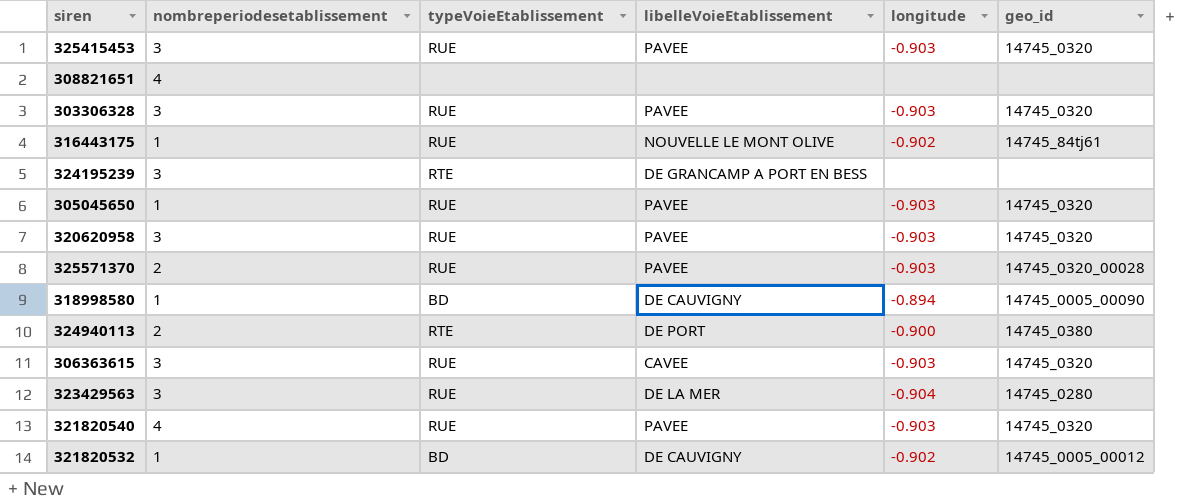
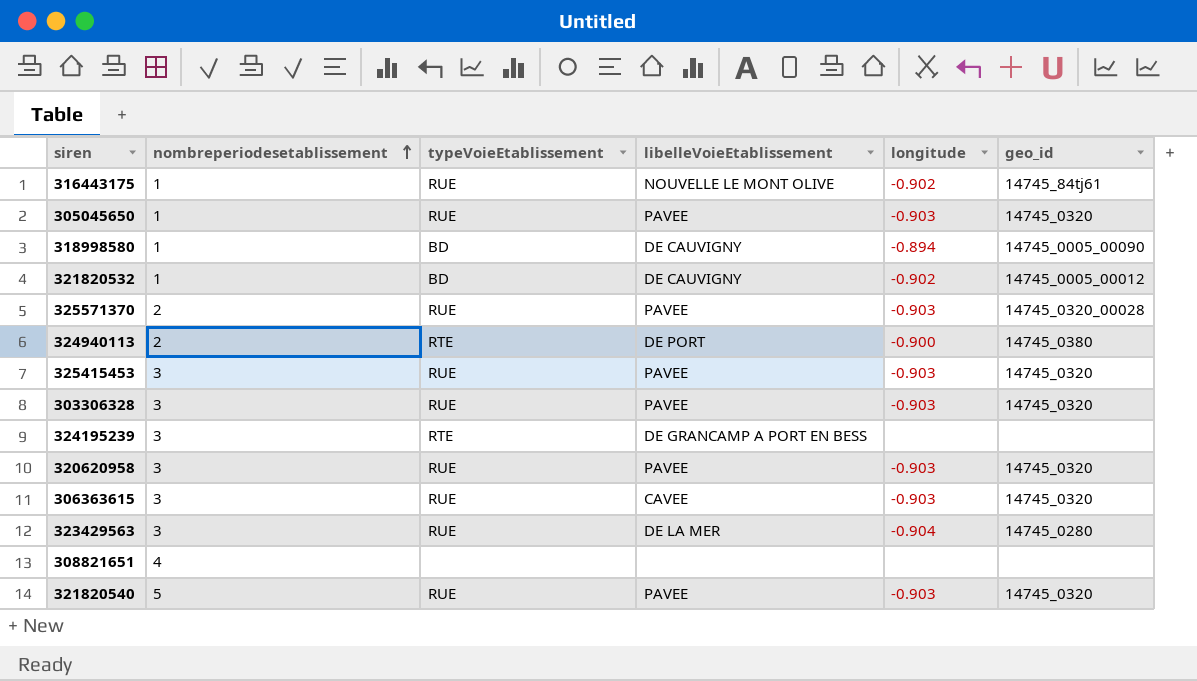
row order: none -> nombreperiodesetablissement ascending
321820540 | nombreperiodesetablissement: 4 -> 5

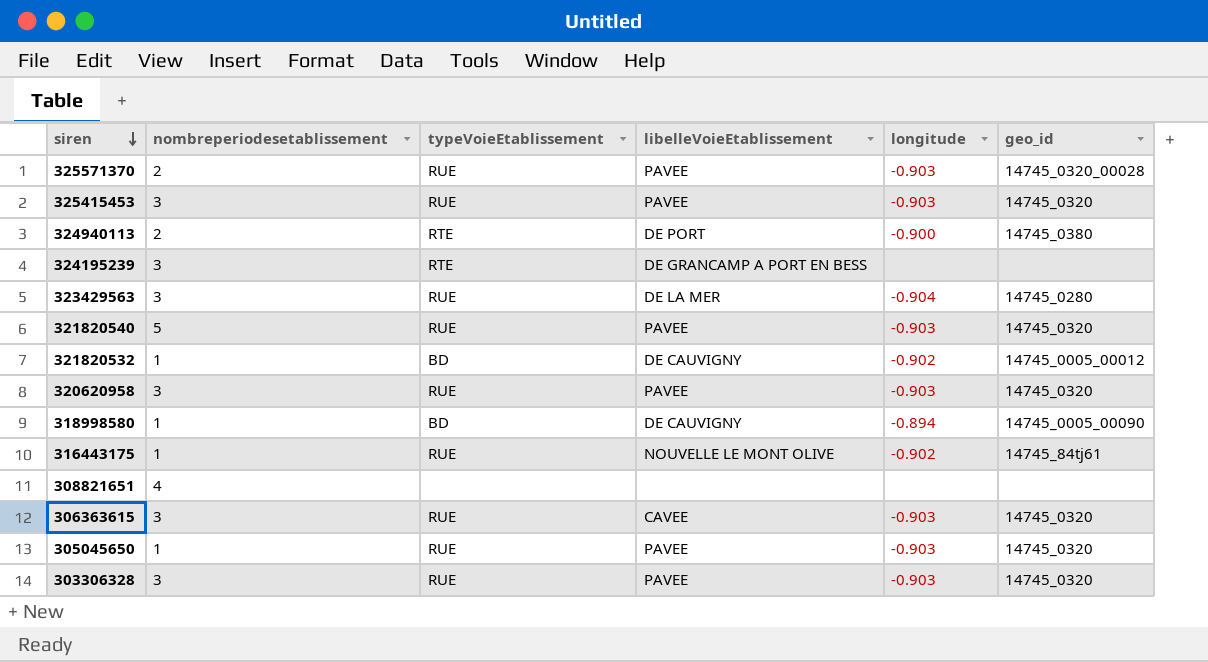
row order: nombreperiodesetablissement ascending -> siren descending

